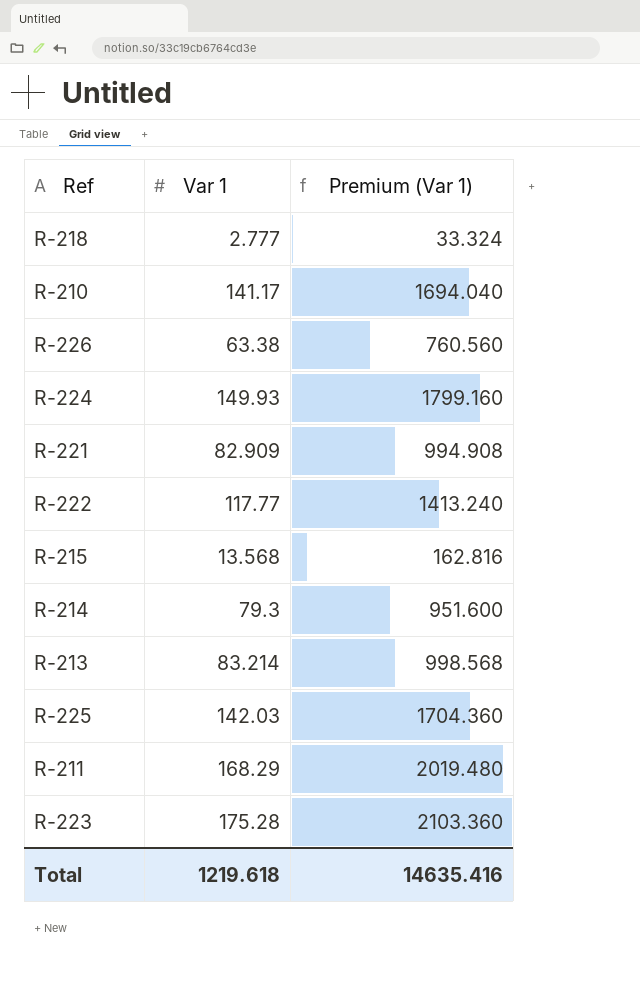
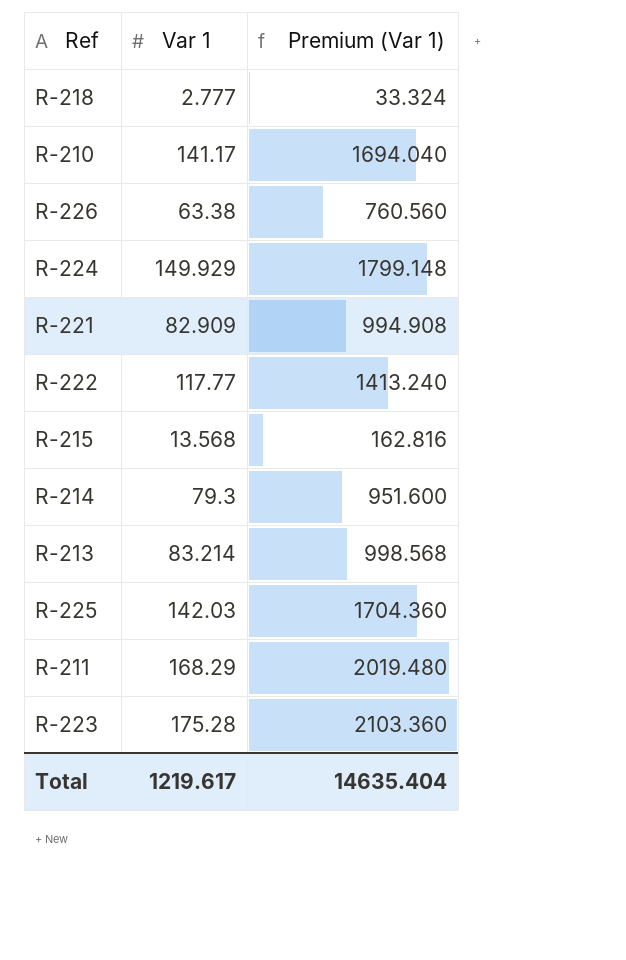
R-224 | Var 1: 149.93 -> 149.929
R-224 | Premium (Var 1): 1799.160 -> 1799.148
Total | Var 1: 1219.618 -> 1219.617
Total | Premium (Var 1): 14635.416 -> 14635.404

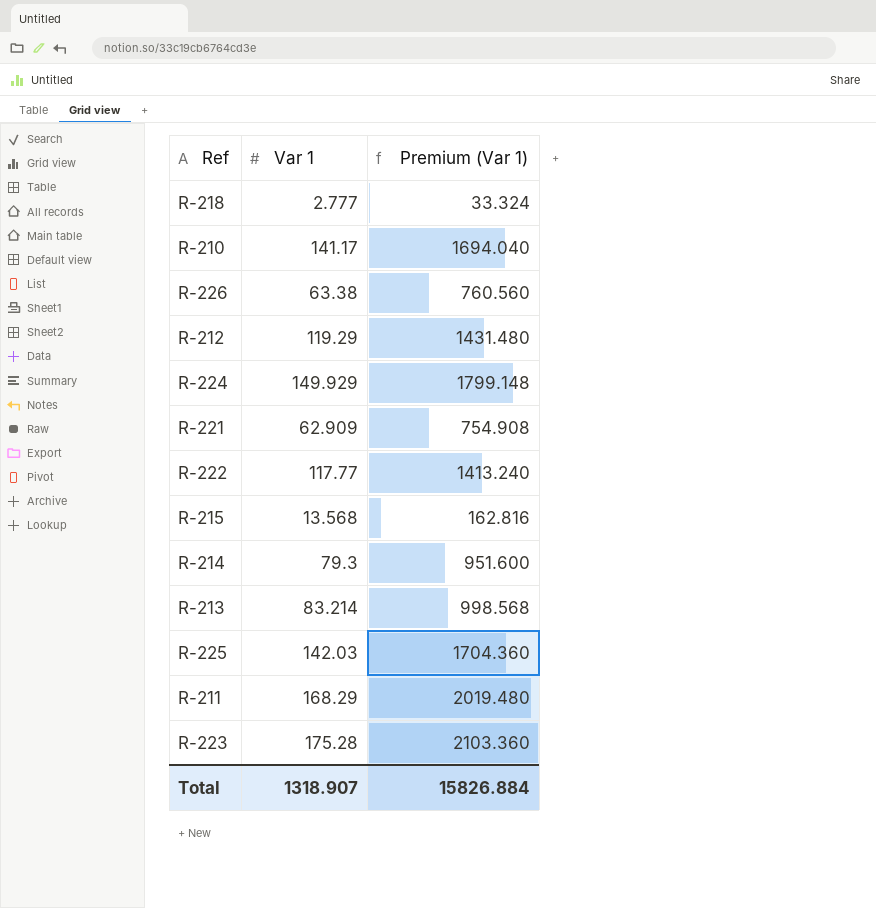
row R-212: none -> 119.29 | 1431.480
R-221 | Var 1: 82.909 -> 62.909
R-221 | Premium (Var 1): 994.908 -> 754.908
Total | Var 1: 1219.617 -> 1318.907
Total | Premium (Var 1): 14635.404 -> 15826.884

